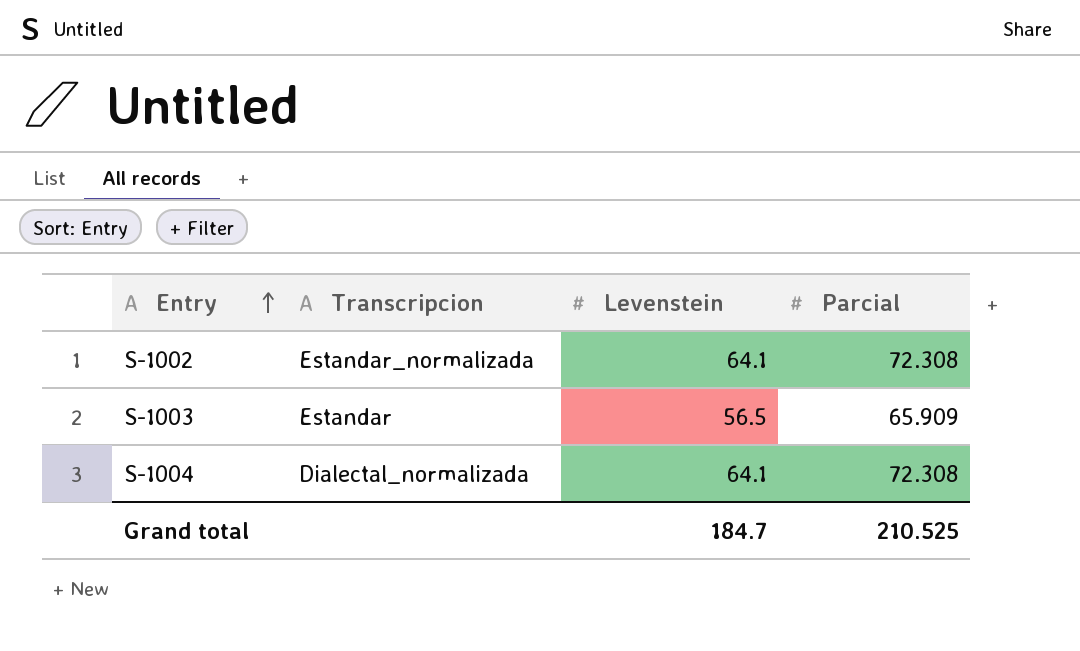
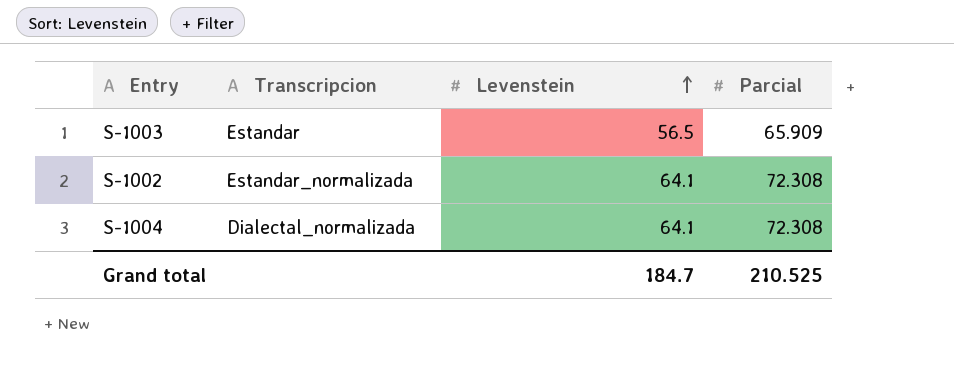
row order: Entry ascending -> Levenstein ascending

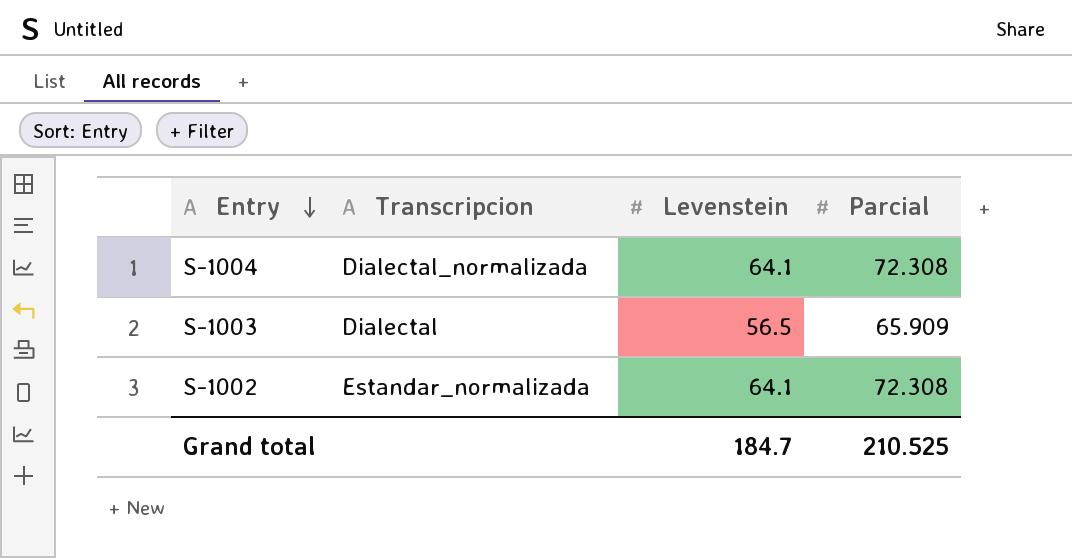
row order: Levenstein ascending -> Entry descending
S-1003 | Transcripcion: Estandar -> Dialectal

